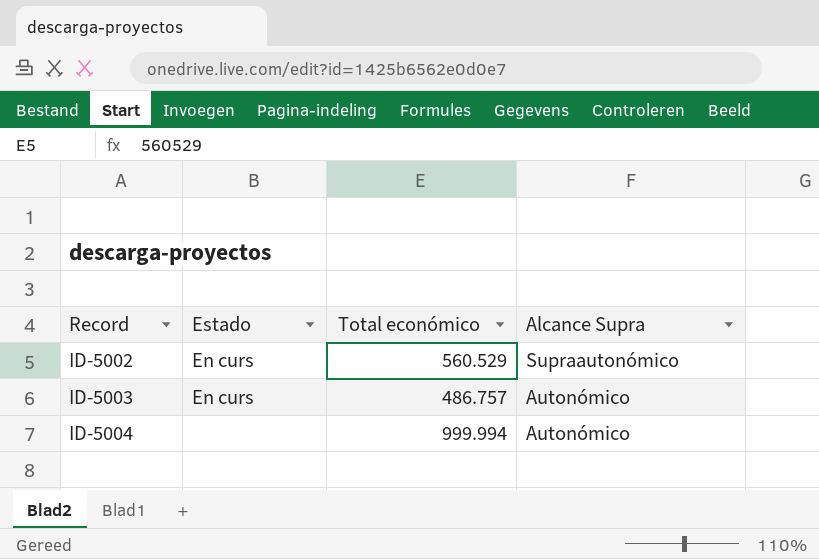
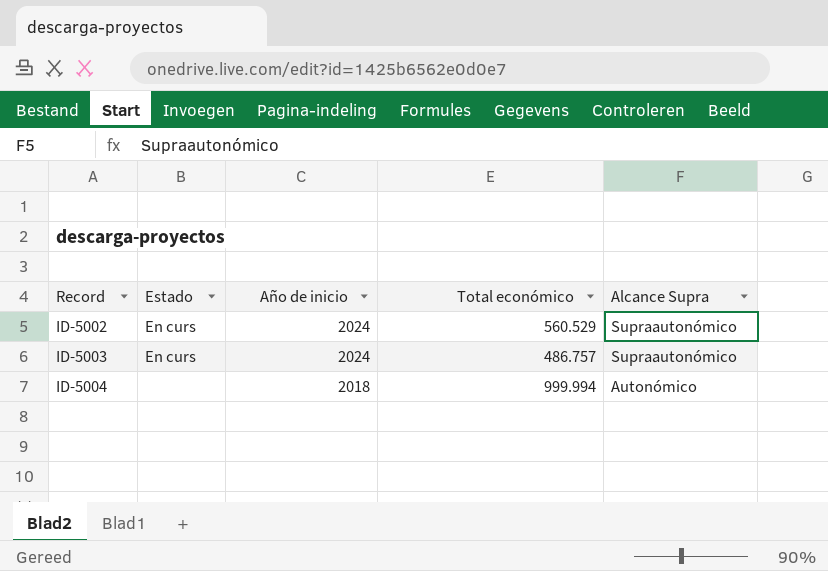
column Año de inicio | position: none -> 3
ID-5003 | Alcance Supra: Autonómico -> Supraautonómico

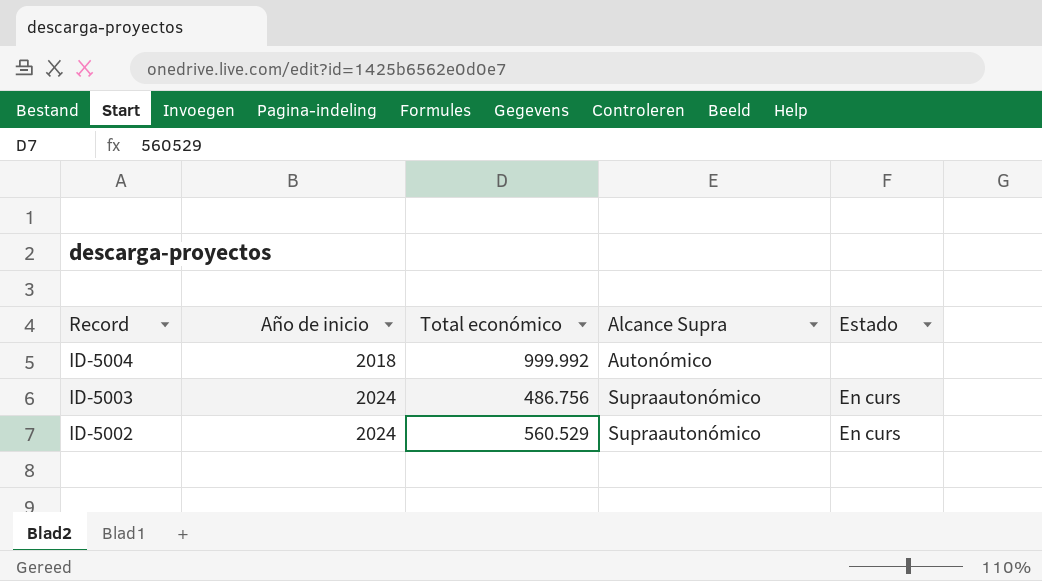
row order: Record ascending -> Record descending
column Estado | position: 2 -> 5
ID-5004 | Total económico: 999.994 -> 999.992
ID-5003 | Total económico: 486.757 -> 486.756

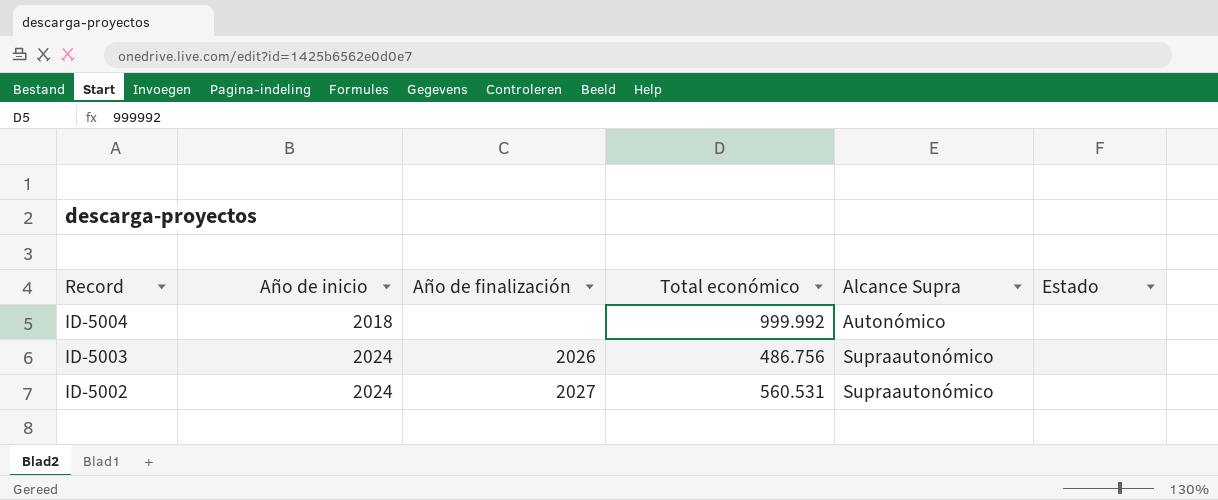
column Año de finalización | position: none -> 3
ID-5003 | Estado: En curs -> none
ID-5002 | Total económico: 560.529 -> 560.531
ID-5002 | Estado: En curs -> none

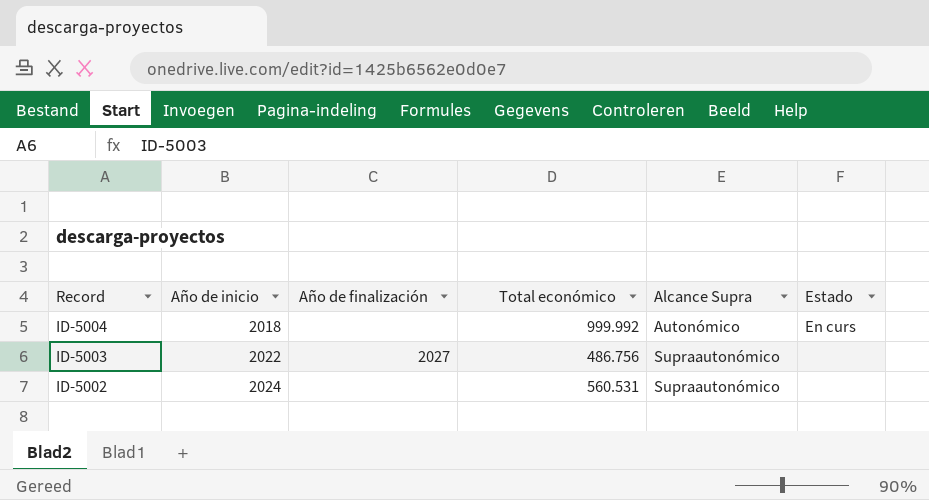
ID-5004 | Estado: none -> En curs
ID-5003 | Año de inicio: 2024 -> 2022
ID-5003 | Año de finalización: 2026 -> 2027
ID-5002 | Año de finalización: 2027 -> none

